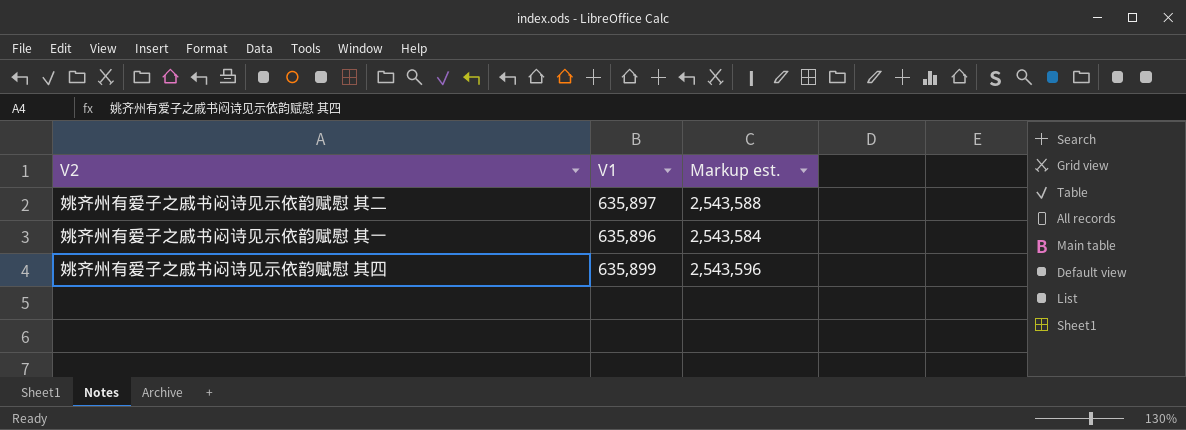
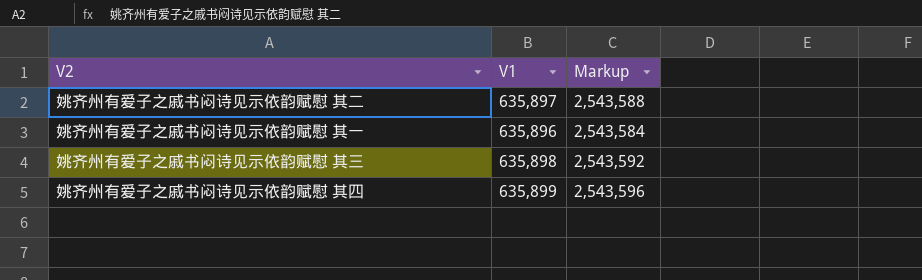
column name: Markup est. -> Markup
row 姚齐州有爱子之戚书闷诗见示依韵赋慰 其三: none -> 635,898 | 2,543,592

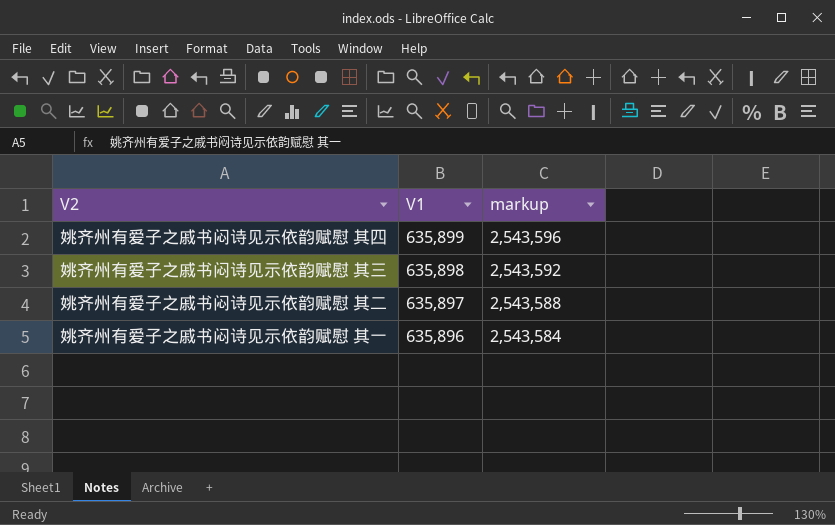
row order: none -> V1 descending
column name: Markup -> markup

